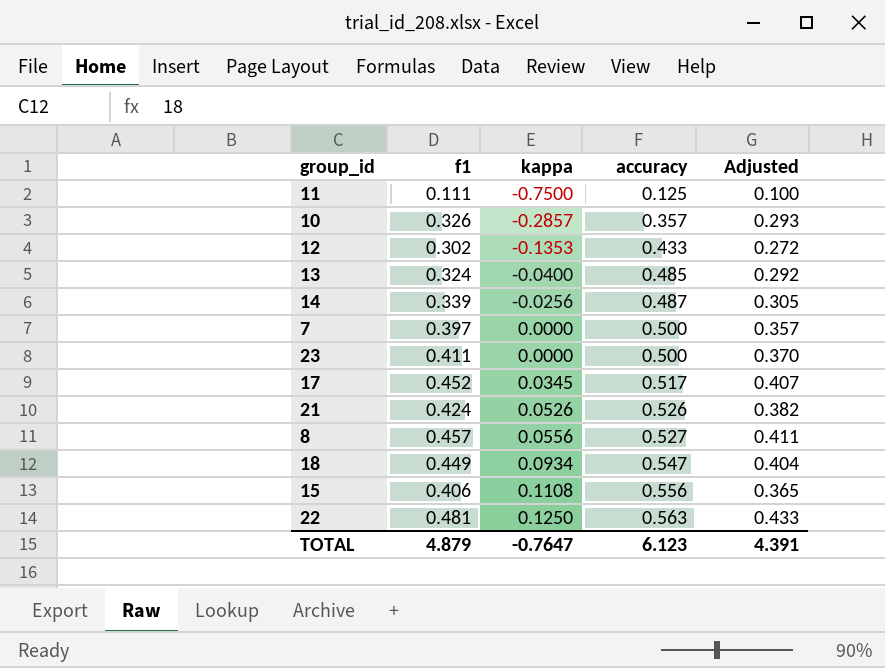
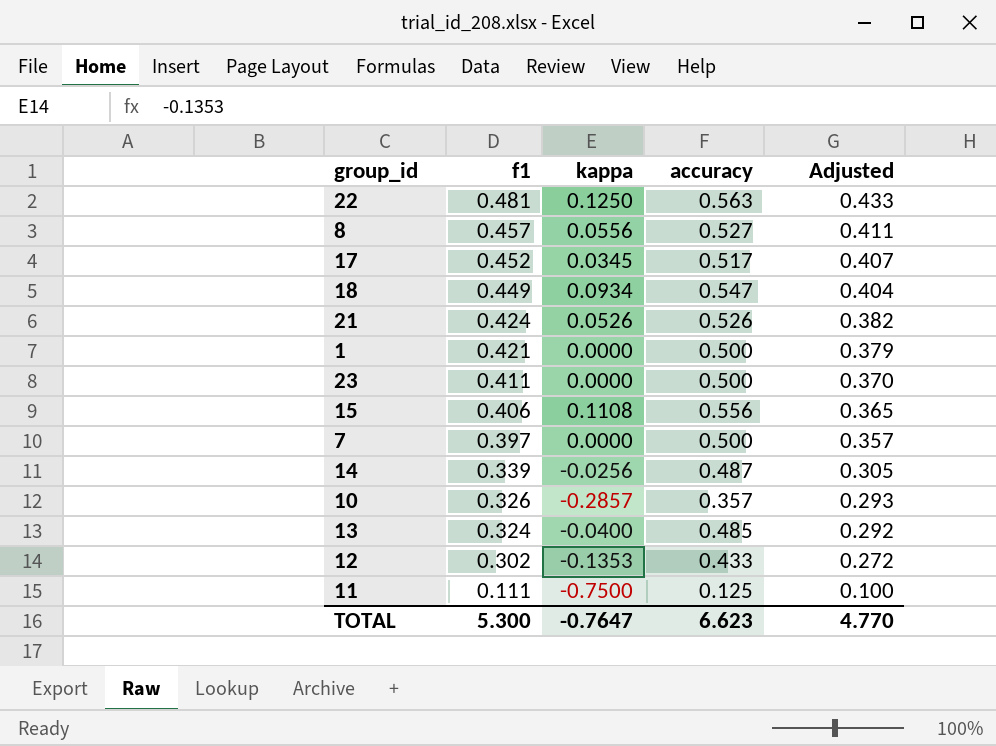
row order: kappa ascending -> f1 descending
row 1: none -> 0.421 | 0.0000 | 0.500 | 0.379
TOTAL | f1: 4.879 -> 5.300
TOTAL | accuracy: 6.123 -> 6.623
TOTAL | Adjusted: 4.391 -> 4.770

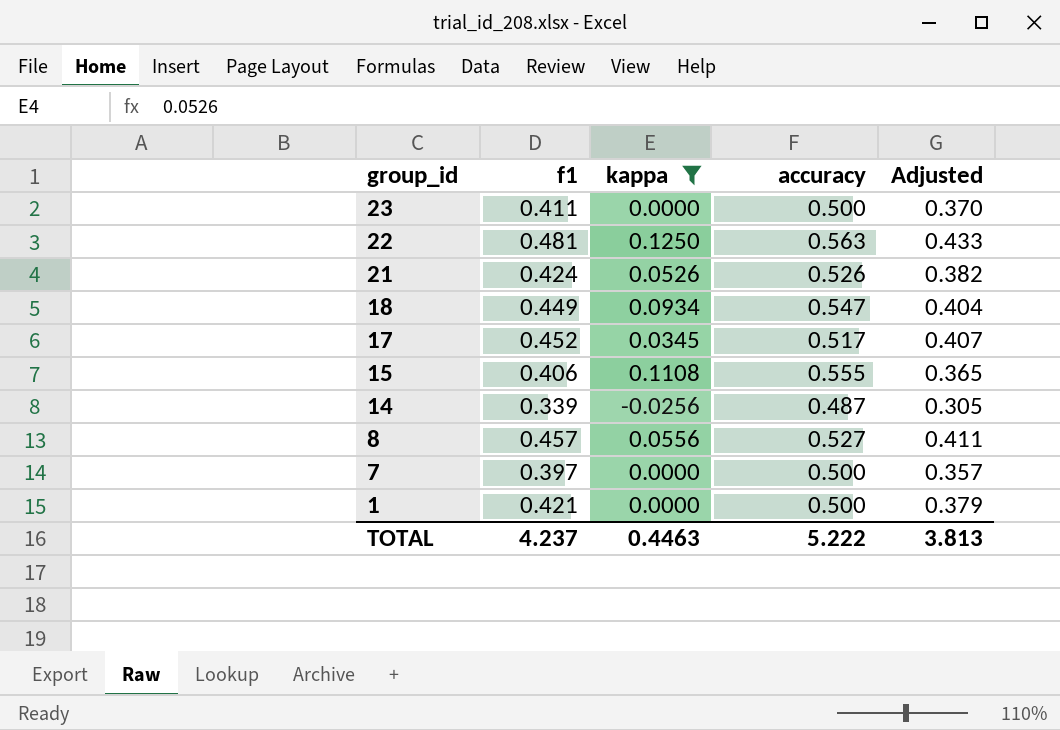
filter: none -> kappa >= -0.0256
row order: f1 descending -> group_id descending
15 | accuracy: 0.556 -> 0.555
TOTAL | f1: 5.300 -> 4.237
TOTAL | kappa: -0.7647 -> 0.4463
TOTAL | accuracy: 6.623 -> 5.222
TOTAL | Adjusted: 4.770 -> 3.813

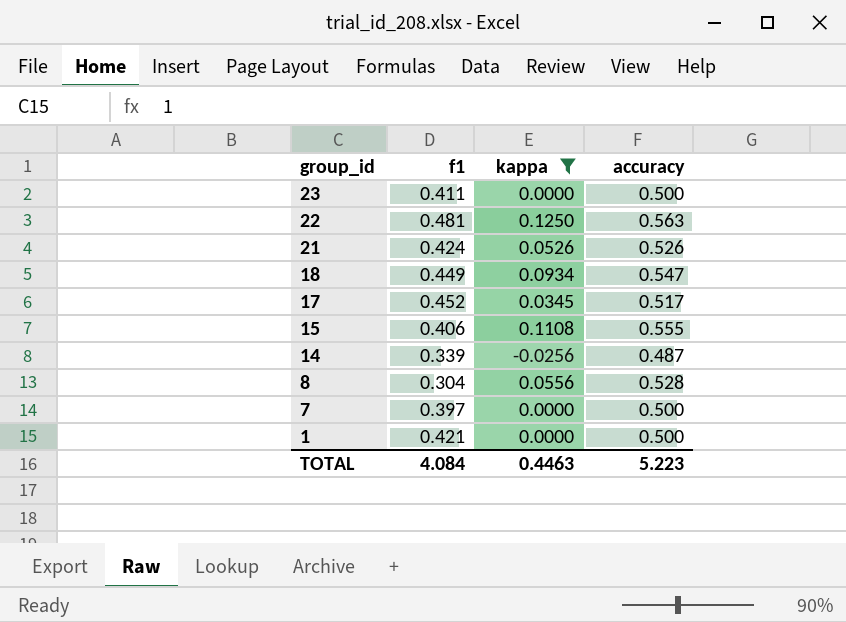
column Adjusted | formula: [f1] * 0.9 -> none
8 | f1: 0.457 -> 0.304
8 | accuracy: 0.527 -> 0.528
TOTAL | f1: 4.237 -> 4.084
TOTAL | accuracy: 5.222 -> 5.223

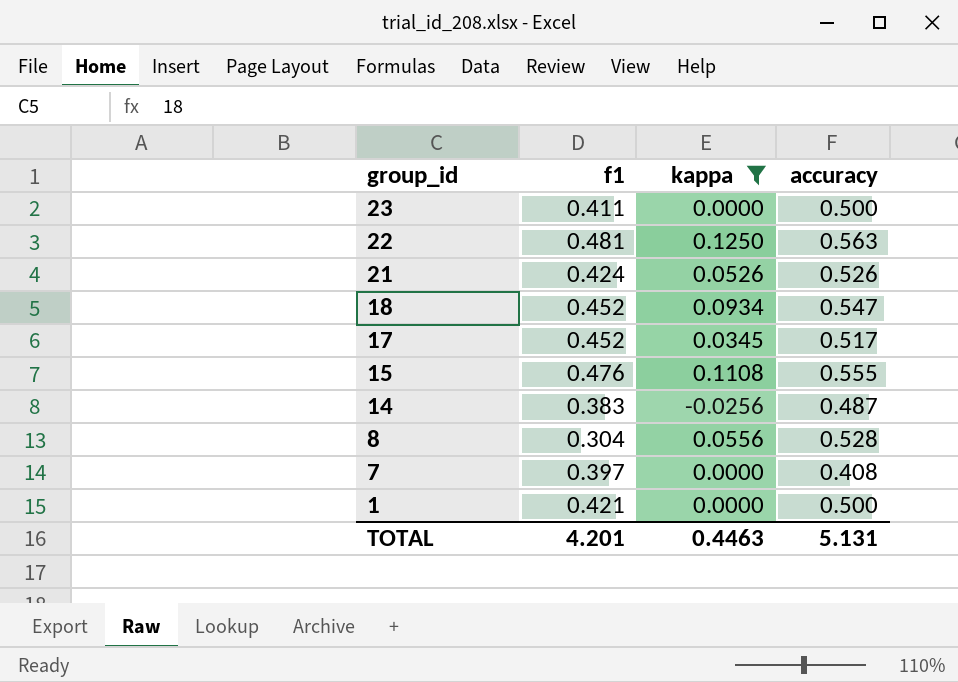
18 | f1: 0.449 -> 0.452
15 | f1: 0.406 -> 0.476
14 | f1: 0.339 -> 0.383
7 | accuracy: 0.500 -> 0.408
TOTAL | f1: 4.084 -> 4.201
TOTAL | accuracy: 5.223 -> 5.131

